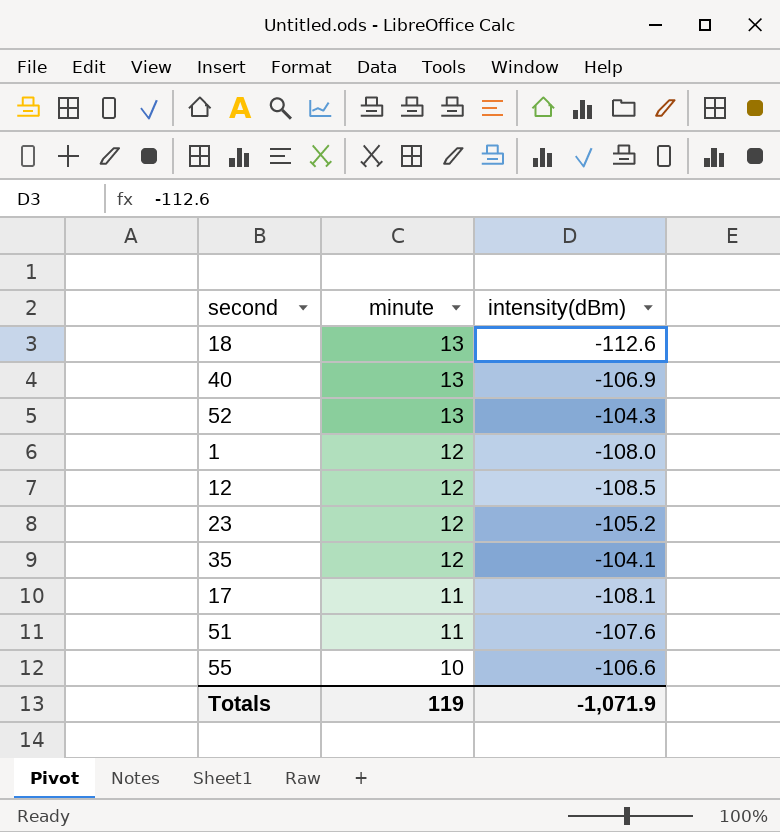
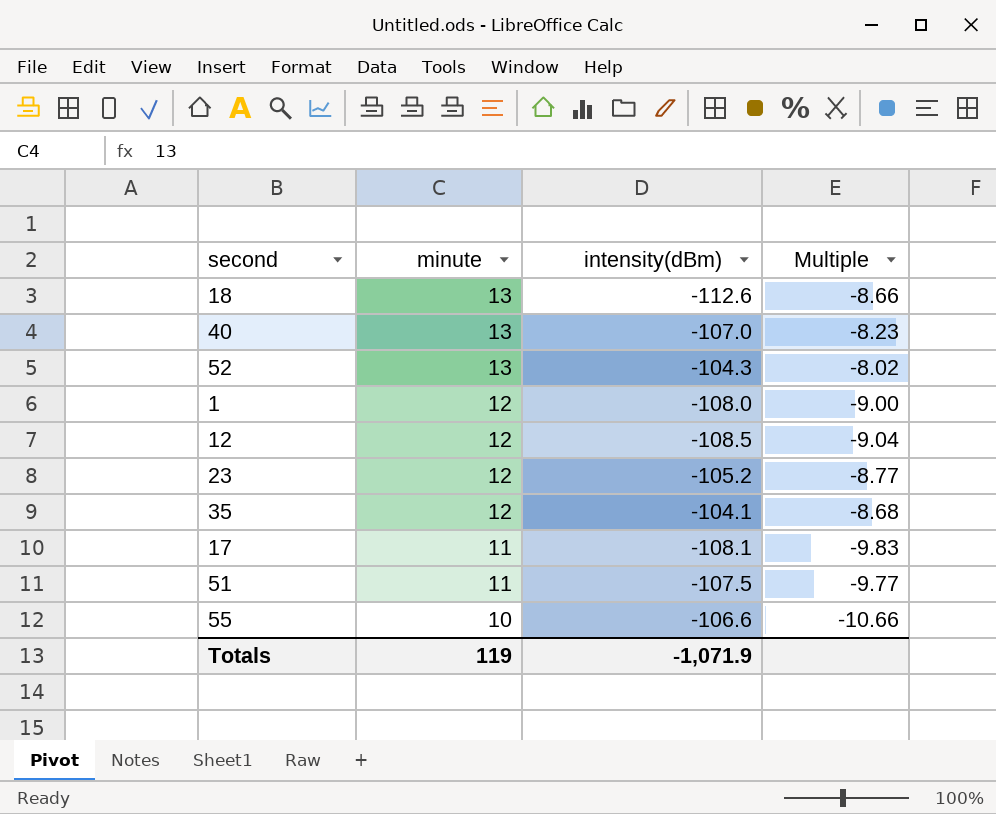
column Multiple | formula: none -> [intensity(dBm)] / [minute]
40 | intensity(dBm): -106.9 -> -107.0
51 | intensity(dBm): -107.6 -> -107.5

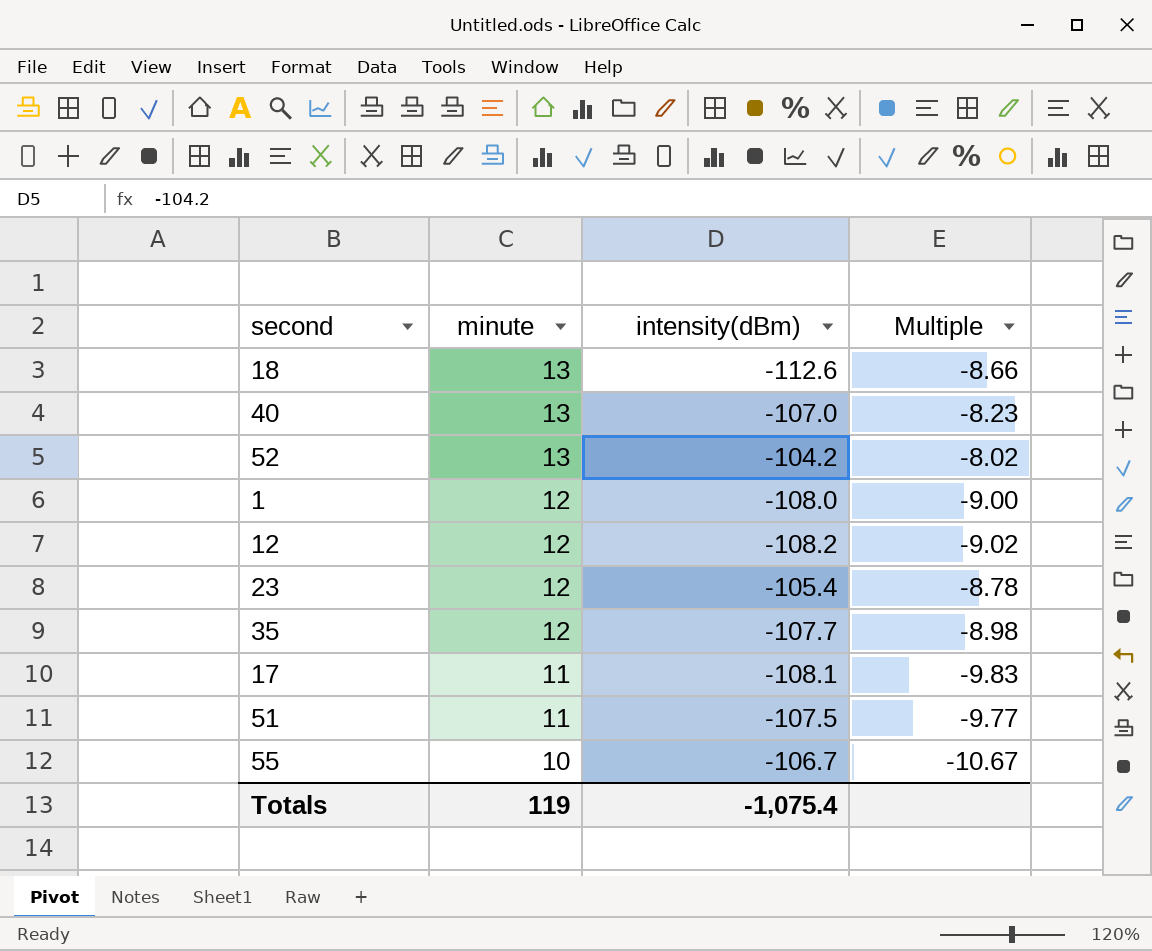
52 | intensity(dBm): -104.3 -> -104.2
12 | intensity(dBm): -108.5 -> -108.2
12 | Multiple: -9.04 -> -9.02
23 | intensity(dBm): -105.2 -> -105.4
23 | Multiple: -8.77 -> -8.78
35 | intensity(dBm): -104.1 -> -107.7
35 | Multiple: -8.68 -> -8.98
55 | intensity(dBm): -106.6 -> -106.7
55 | Multiple: -10.66 -> -10.67
Totals | intensity(dBm): -1,071.9 -> -1,075.4

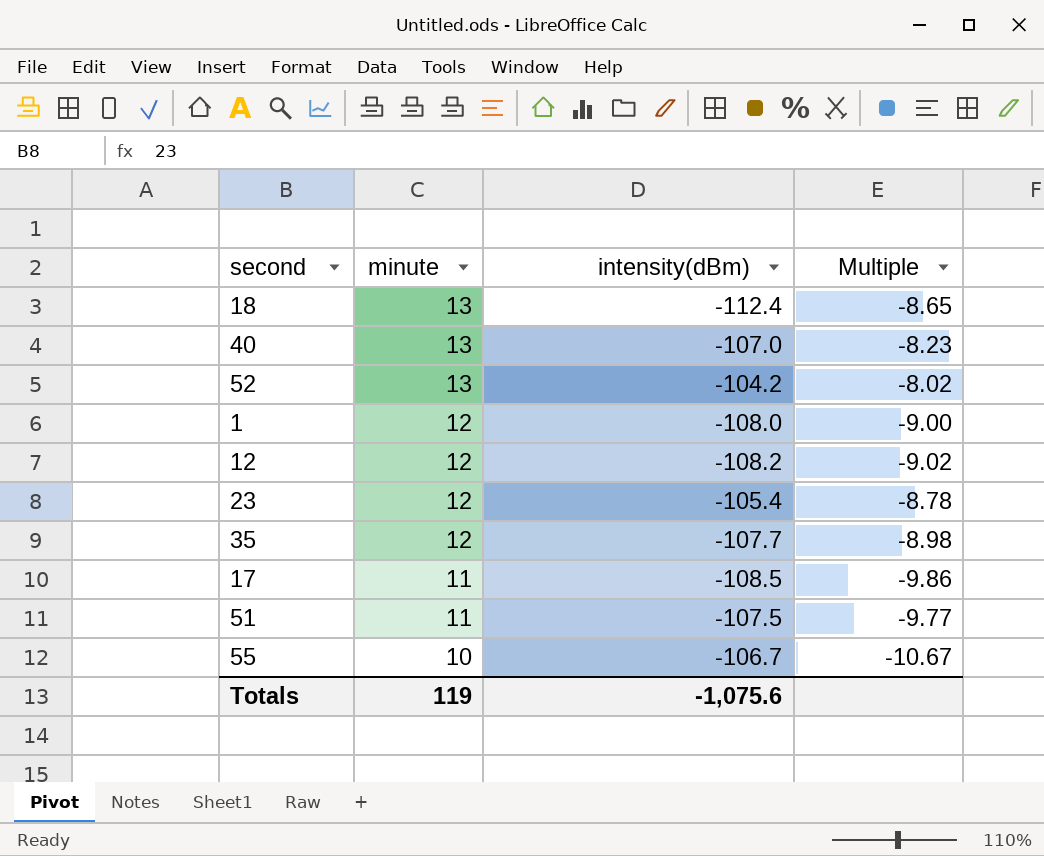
18 | intensity(dBm): -112.6 -> -112.4
18 | Multiple: -8.66 -> -8.65
17 | intensity(dBm): -108.1 -> -108.5
17 | Multiple: -9.83 -> -9.86
Totals | intensity(dBm): -1,075.4 -> -1,075.6

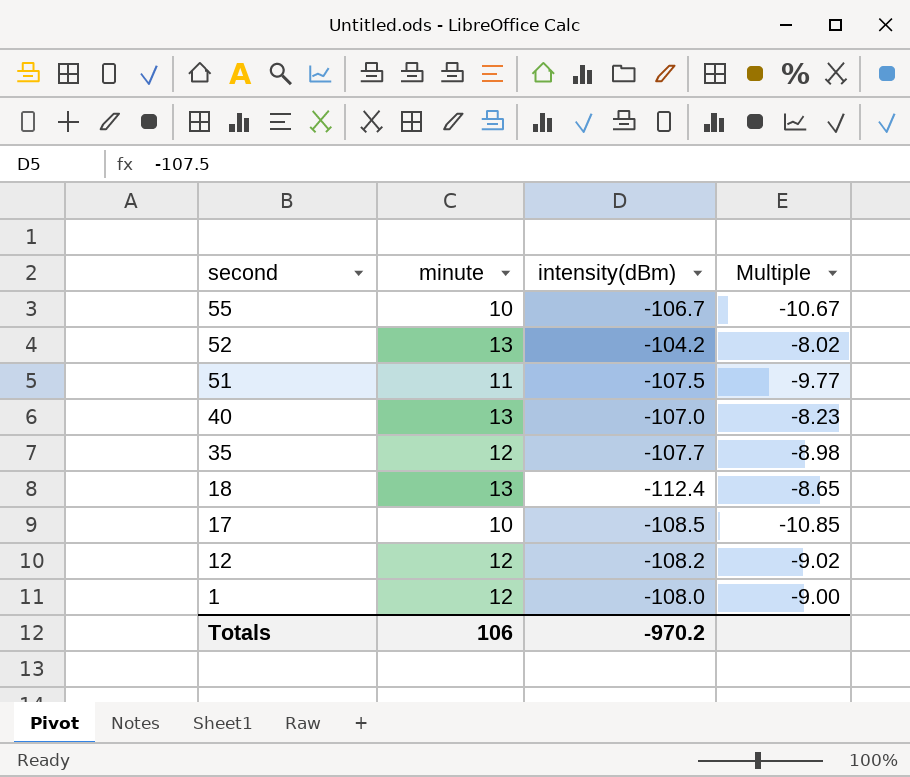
row order: minute descending -> second descending
row 23: 12 | -105.4 | -8.78 -> none
17 | minute: 11 -> 10
17 | Multiple: -9.86 -> -10.85
Totals | minute: 119 -> 106
Totals | intensity(dBm): -1,075.6 -> -970.2

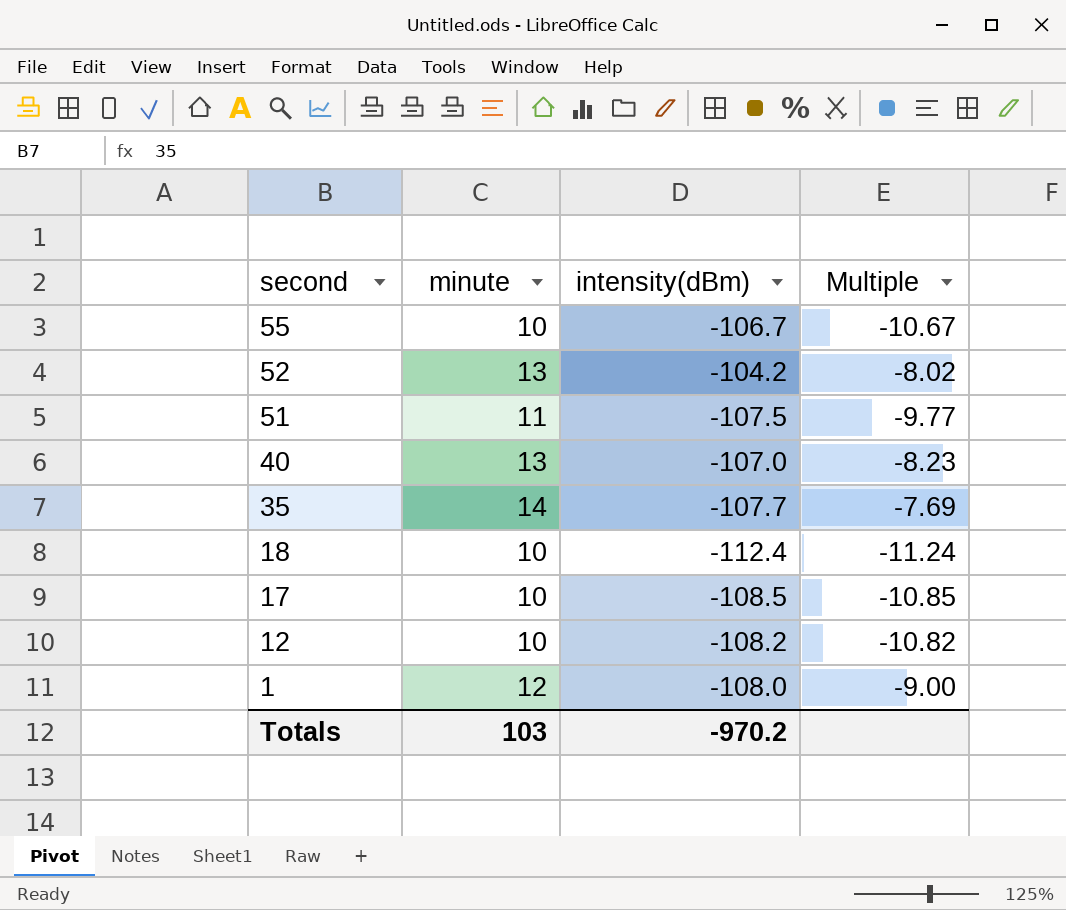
35 | minute: 12 -> 14
35 | Multiple: -8.98 -> -7.69
18 | minute: 13 -> 10
18 | Multiple: -8.65 -> -11.24
12 | minute: 12 -> 10
12 | Multiple: -9.02 -> -10.82
Totals | minute: 106 -> 103

